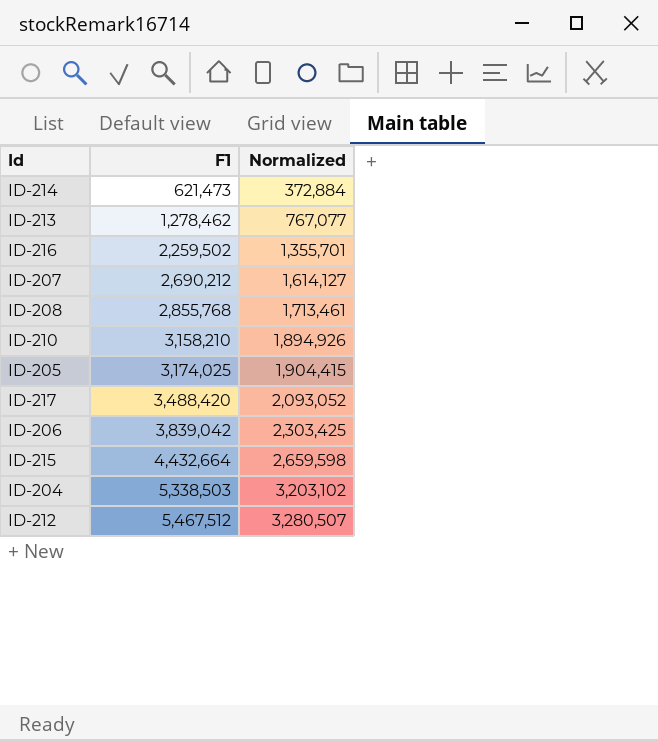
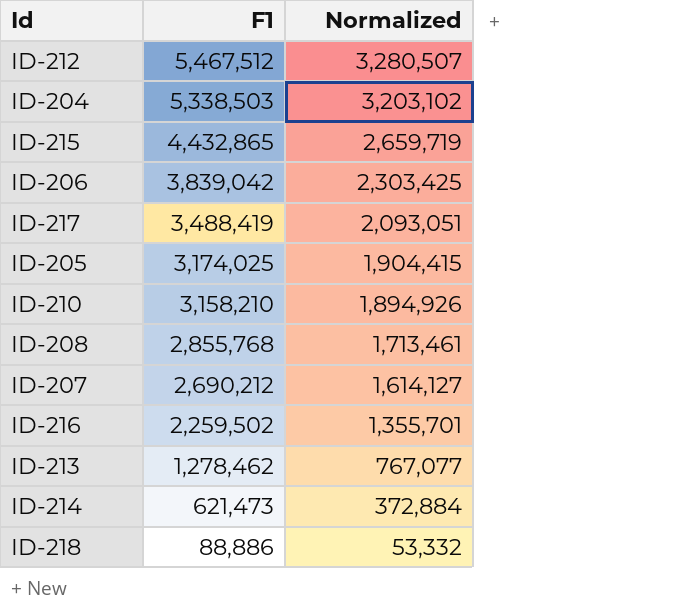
row order: F1 ascending -> F1 descending
ID-215 | F1: 4,432,664 -> 4,432,865
ID-215 | Normalized: 2,659,598 -> 2,659,719
ID-217 | F1: 3,488,420 -> 3,488,419
ID-217 | Normalized: 2,093,052 -> 2,093,051
row ID-218: none -> 88,886 | 53,332

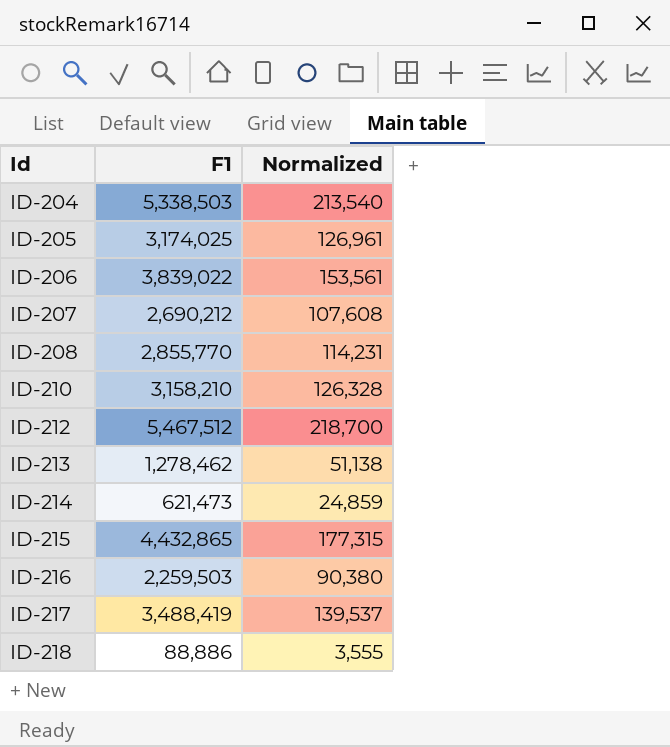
row order: F1 descending -> Id ascending
column Normalized | formula: [F1] * 0.6 -> [F1] * 0.04
ID-206 | F1: 3,839,042 -> 3,839,022
ID-208 | F1: 2,855,768 -> 2,855,770
ID-216 | F1: 2,259,502 -> 2,259,503

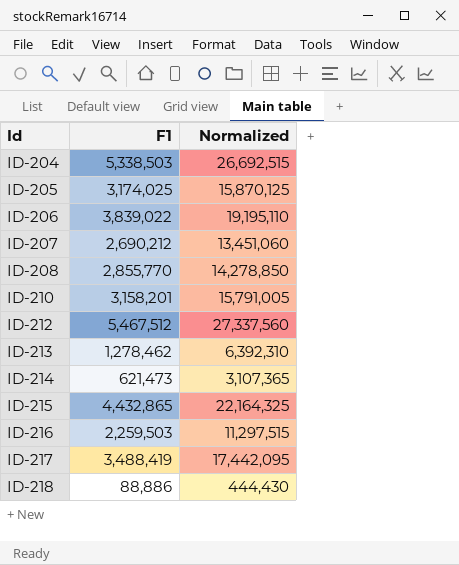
column Normalized | formula: [F1] * 0.04 -> [F1] * 5
ID-210 | F1: 3,158,210 -> 3,158,201

